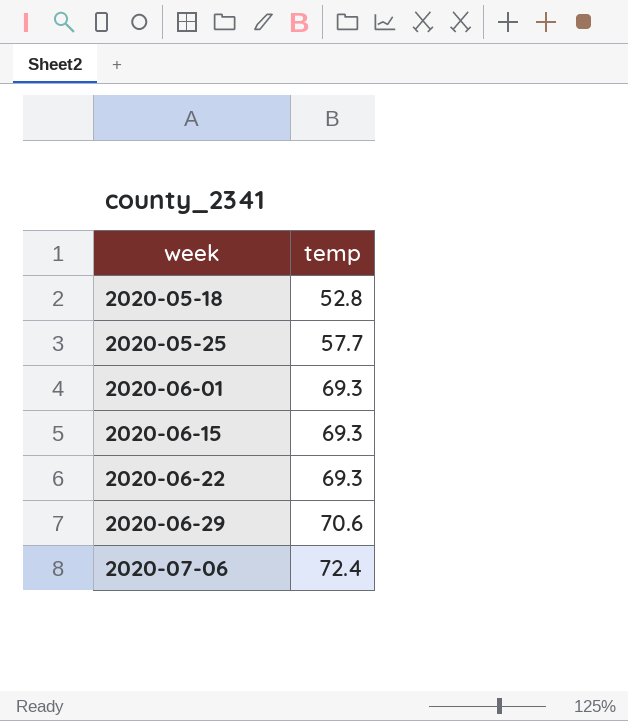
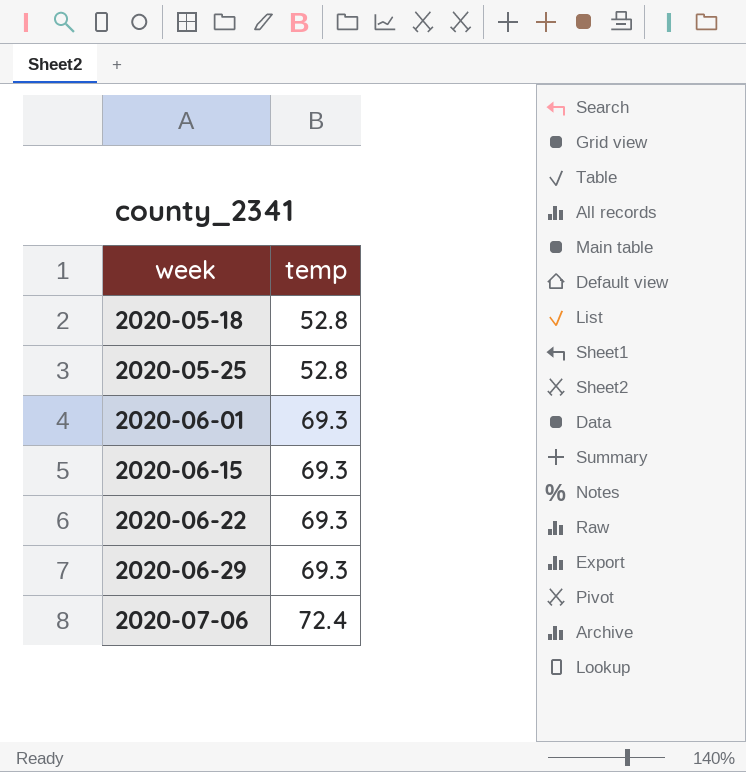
2020-05-25 | temp: 57.7 -> 52.8
2020-06-29 | temp: 70.6 -> 69.3

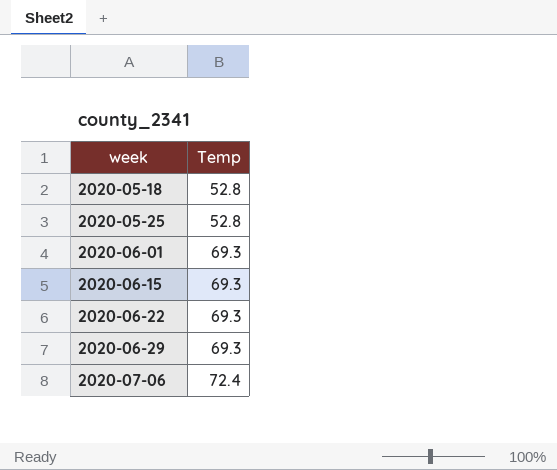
column name: temp -> Temp

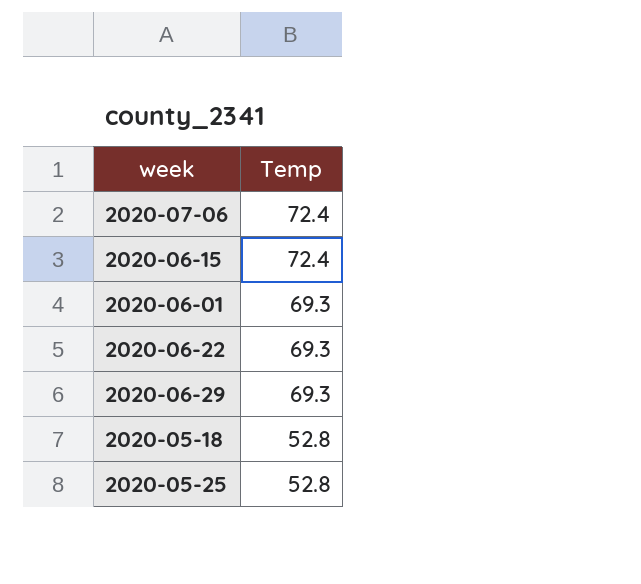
row order: week ascending -> Temp descending
2020-06-15 | Temp: 69.3 -> 72.4

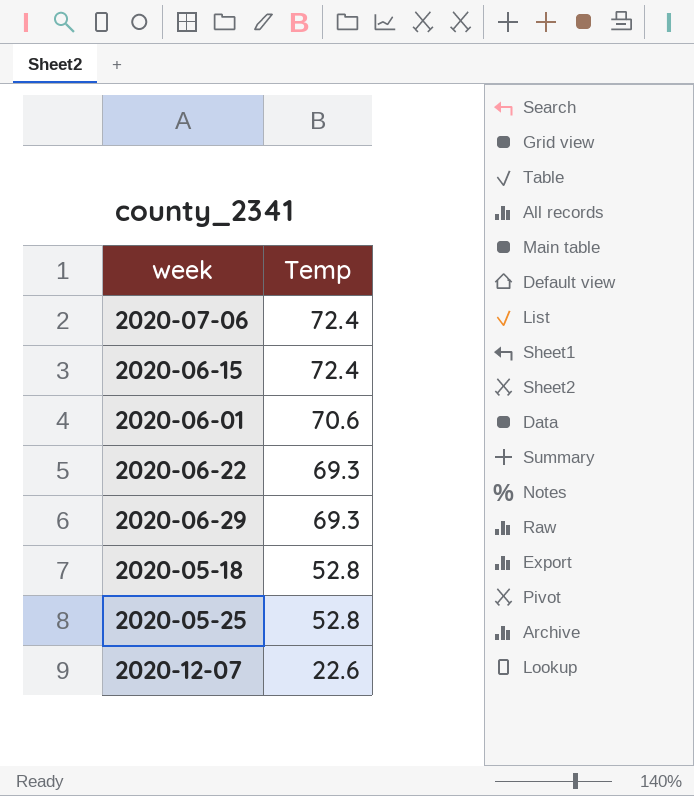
2020-06-01 | Temp: 69.3 -> 70.6
row 2020-12-07: none -> 22.6

